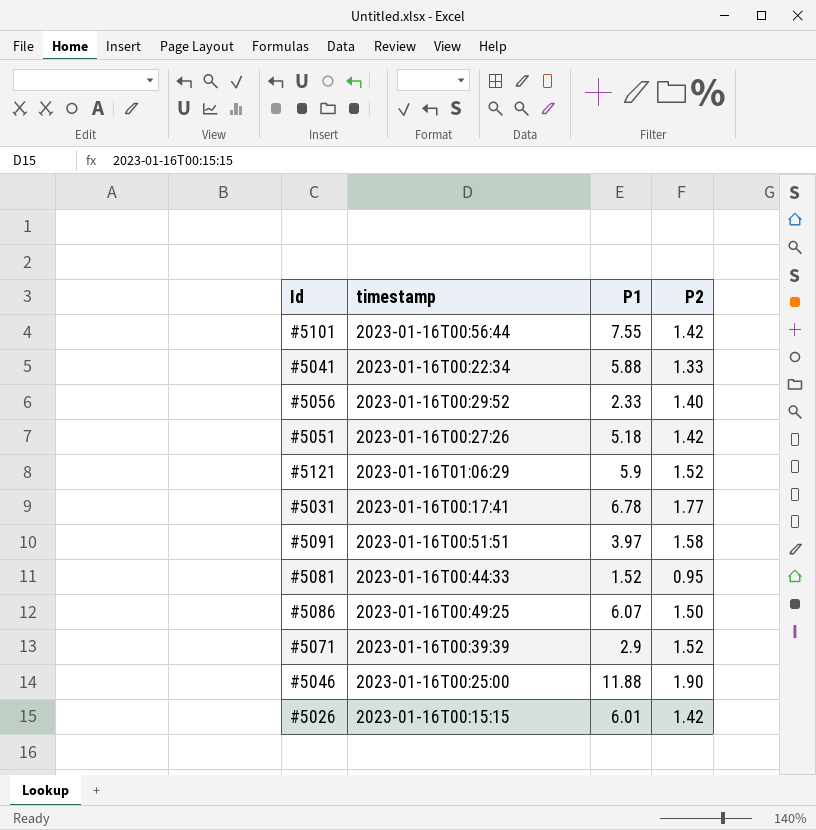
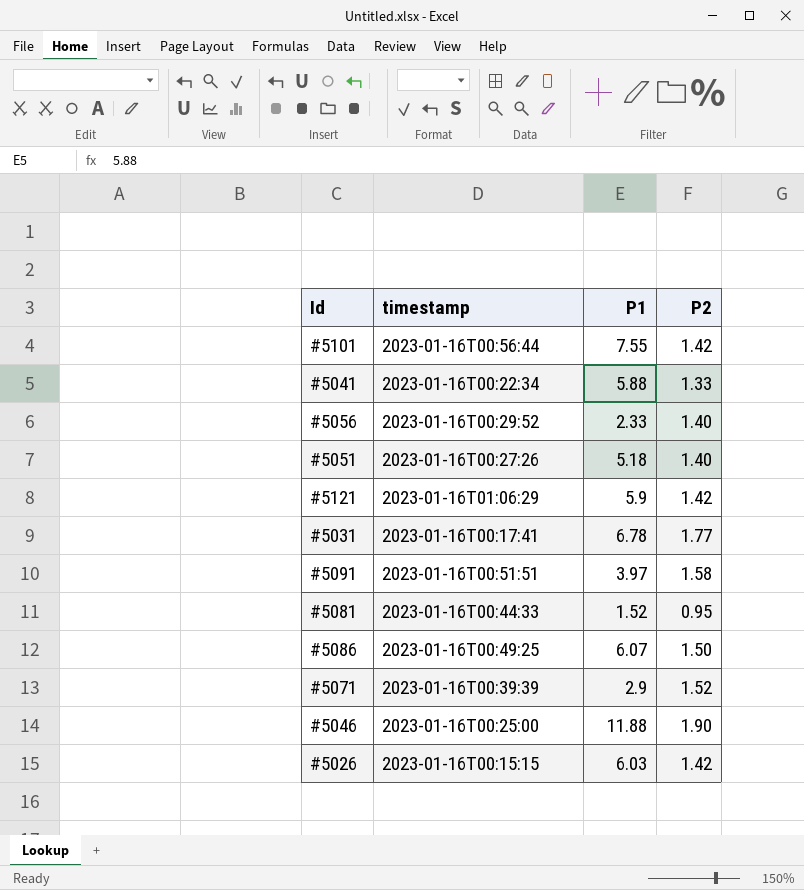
#5051 | P2: 1.42 -> 1.40
#5121 | P2: 1.52 -> 1.42
#5026 | P1: 6.01 -> 6.03

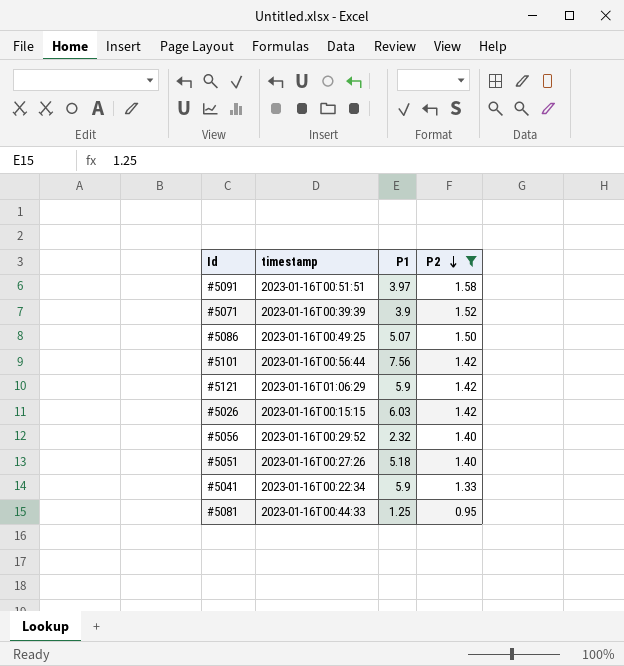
filter: none -> P2 <= 1.58
row order: none -> P2 descending
#5071 | P1: 2.9 -> 3.9
#5086 | P1: 6.07 -> 5.07
#5101 | P1: 7.55 -> 7.56
#5056 | P1: 2.33 -> 2.32
#5041 | P1: 5.88 -> 5.9
#5081 | P1: 1.52 -> 1.25

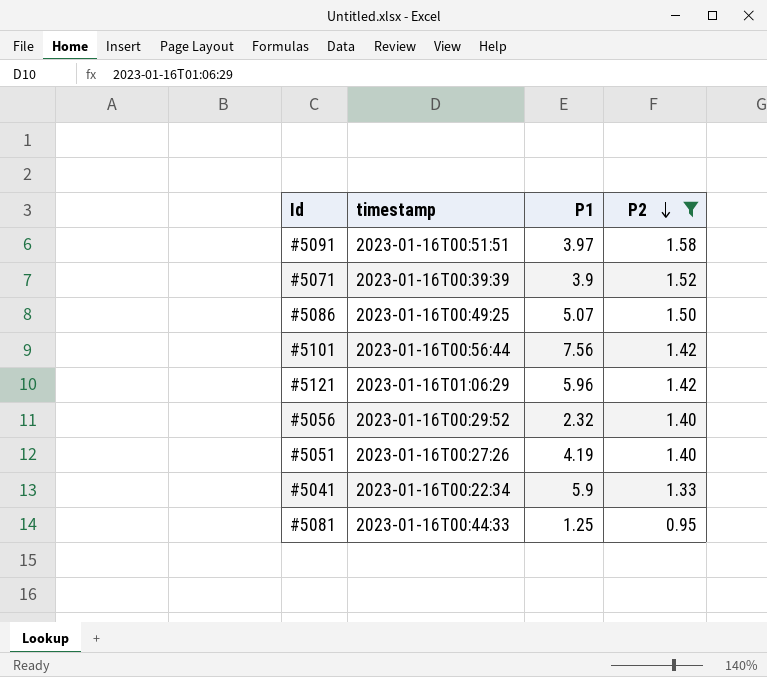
row #5026: 2023-01-16T00:15:15 | 6.03 | 1.42 -> none
#5121 | P1: 5.9 -> 5.96
#5051 | P1: 5.18 -> 4.19

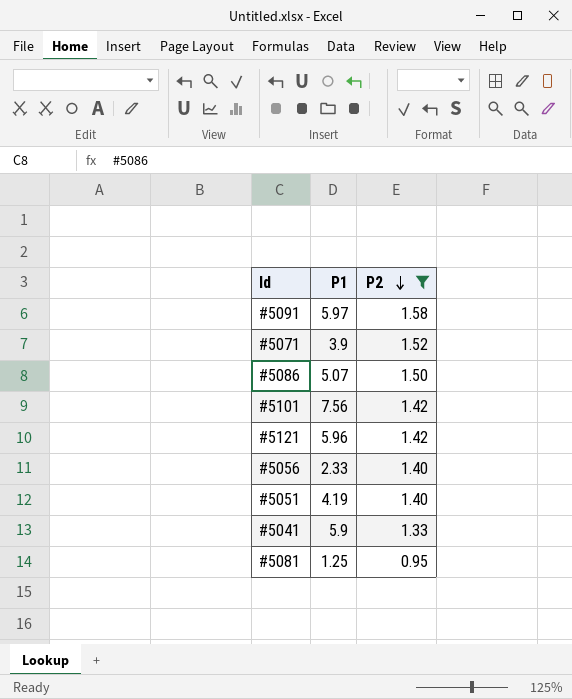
column timestamp | position: 2 -> none
#5091 | P1: 3.97 -> 5.97
#5056 | P1: 2.32 -> 2.33

